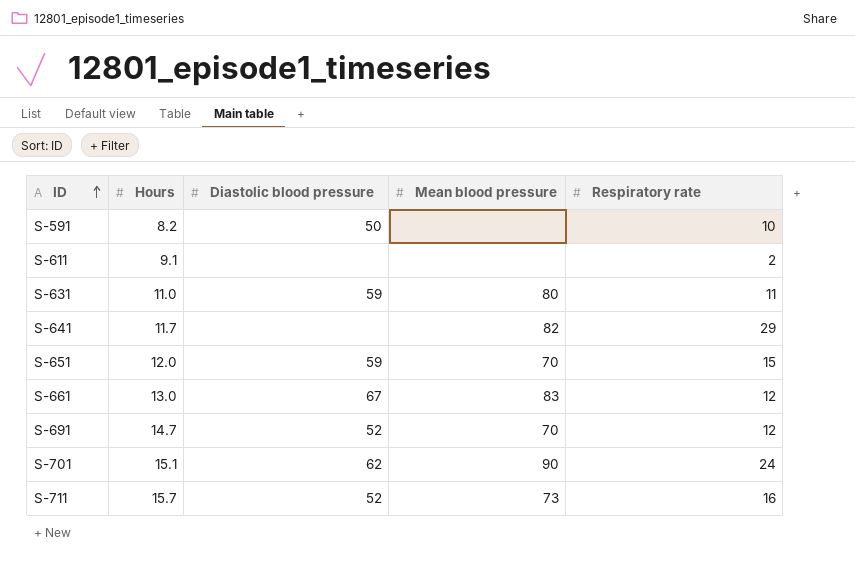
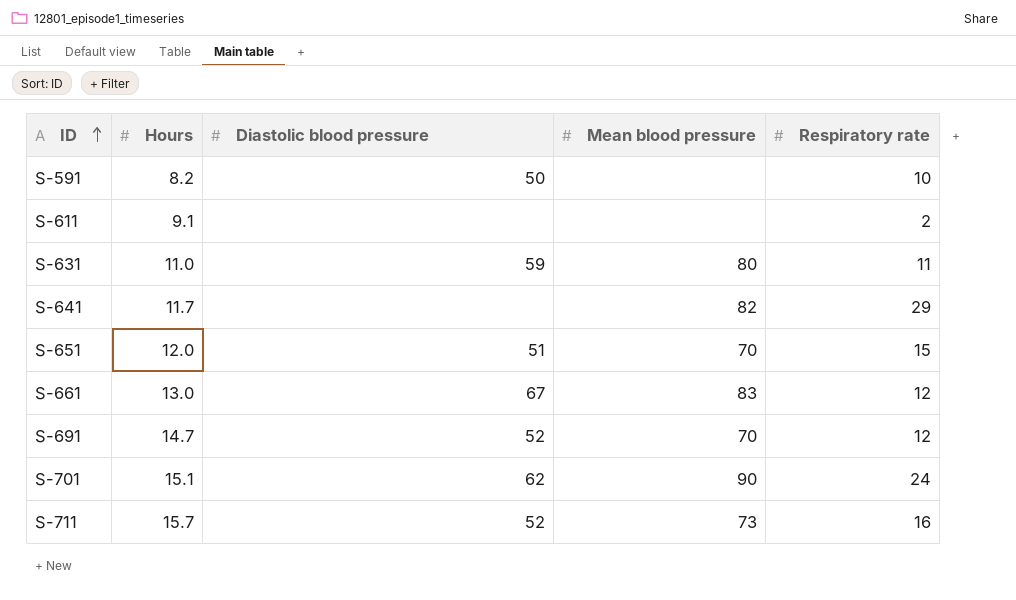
S-651 | Diastolic blood pressure: 59 -> 51

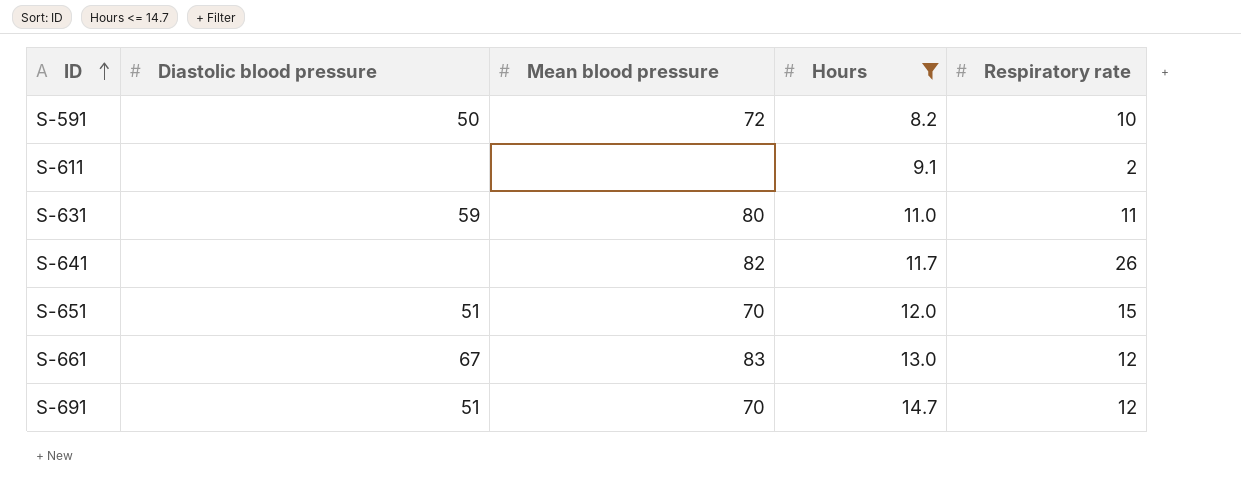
filter: none -> Hours <= 14.7
column Hours | position: 2 -> 4
S-591 | Mean blood pressure: none -> 72
S-641 | Respiratory rate: 29 -> 26
S-691 | Diastolic blood pressure: 52 -> 51

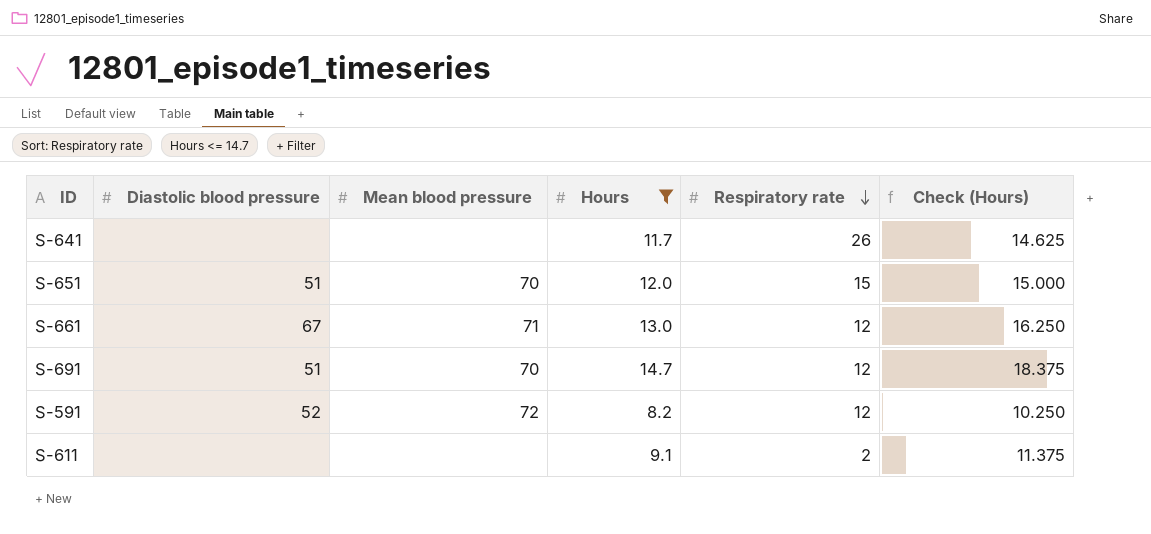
row order: ID ascending -> Respiratory rate descending
column Check (Hours) | formula: none -> [Hours] * 1.25
row S-631: 59 | 80 | 11.0 | 11 -> none
S-641 | Mean blood pressure: 82 -> none
S-661 | Mean blood pressure: 83 -> 71
S-591 | Diastolic blood pressure: 50 -> 52
S-591 | Respiratory rate: 10 -> 12

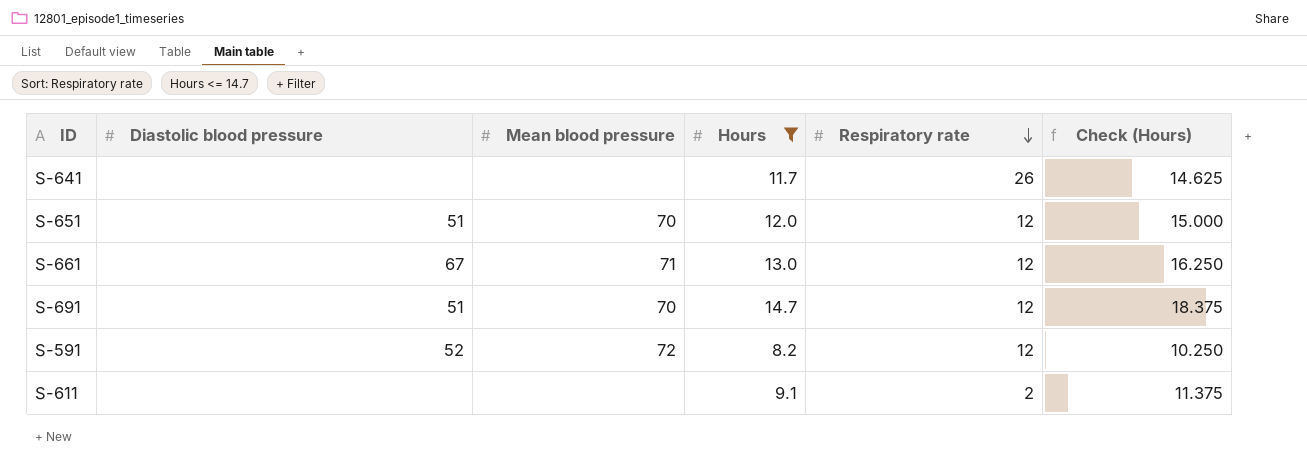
S-651 | Respiratory rate: 15 -> 12

